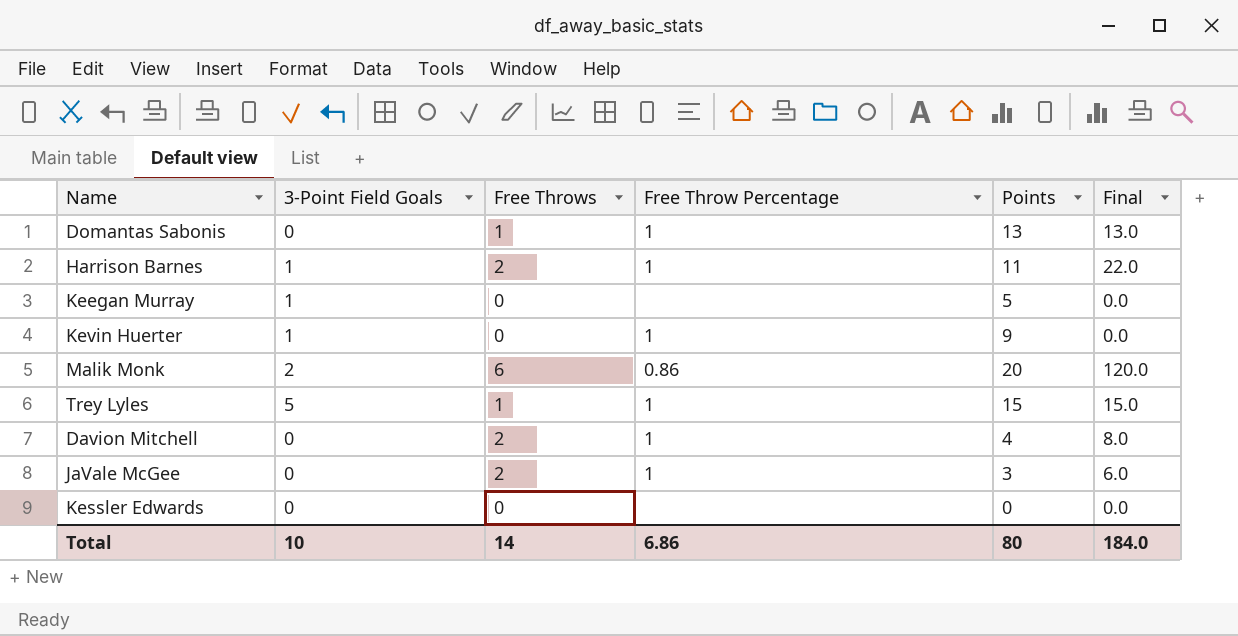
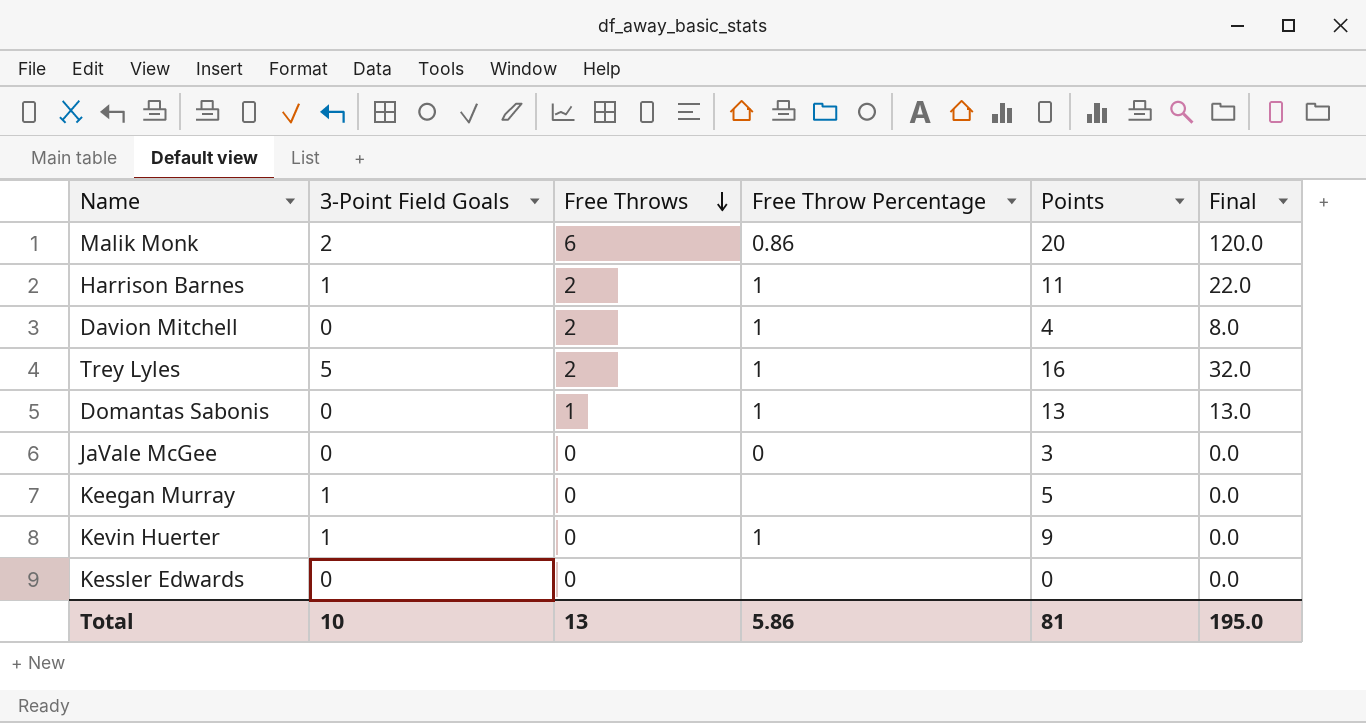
row order: none -> Free Throws descending
Trey Lyles | Free Throws: 1 -> 2
Trey Lyles | Points: 15 -> 16
Trey Lyles | Final: 15.0 -> 32.0
JaVale McGee | Free Throws: 2 -> 0
JaVale McGee | Free Throw Percentage: 1 -> 0
JaVale McGee | Final: 6.0 -> 0.0
Total | Free Throws: 14 -> 13
Total | Free Throw Percentage: 6.86 -> 5.86
Total | Points: 80 -> 81
Total | Final: 184.0 -> 195.0

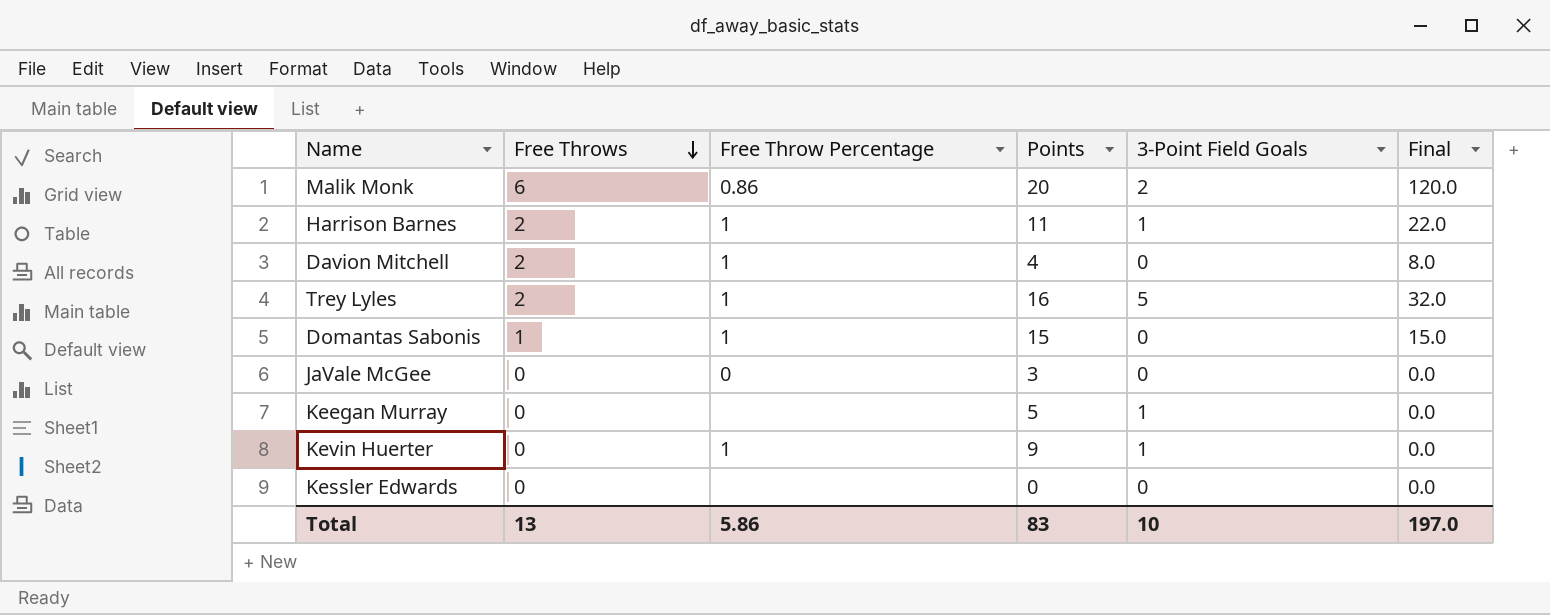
column 3-Point Field Goals | position: 2 -> 5
Domantas Sabonis | Points: 13 -> 15
Domantas Sabonis | Final: 13.0 -> 15.0
Total | Points: 81 -> 83
Total | Final: 195.0 -> 197.0

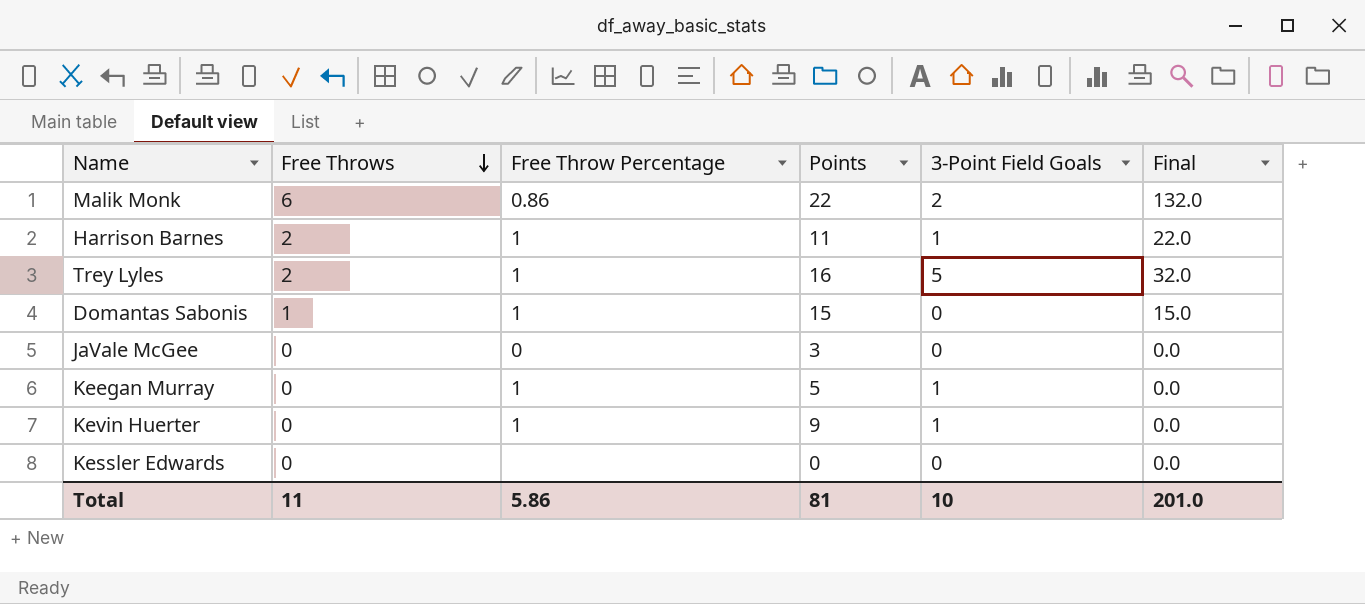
row Davion Mitchell: 2 | 1 | 4 | 0 | 8.0 -> none
Malik Monk | Points: 20 -> 22
Malik Monk | Final: 120.0 -> 132.0
Keegan Murray | Free Throw Percentage: none -> 1
Total | Free Throws: 13 -> 11
Total | Points: 83 -> 81
Total | Final: 197.0 -> 201.0

